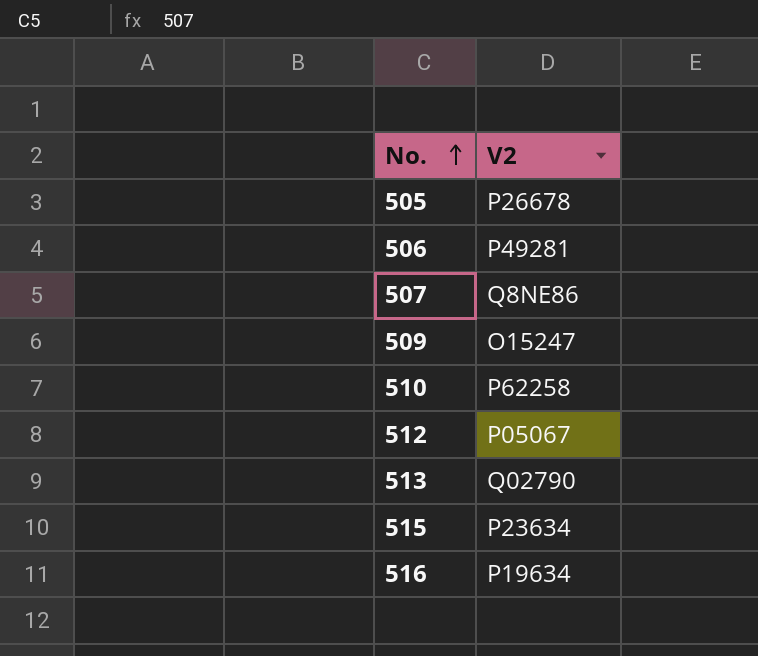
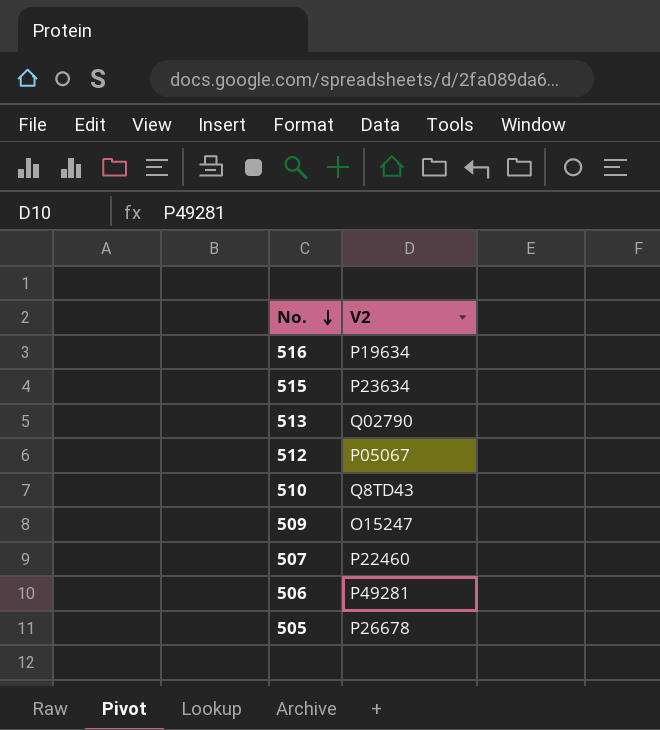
row order: No. ascending -> No. descending
510 | V2: P62258 -> Q8TD43
507 | V2: Q8NE86 -> P22460

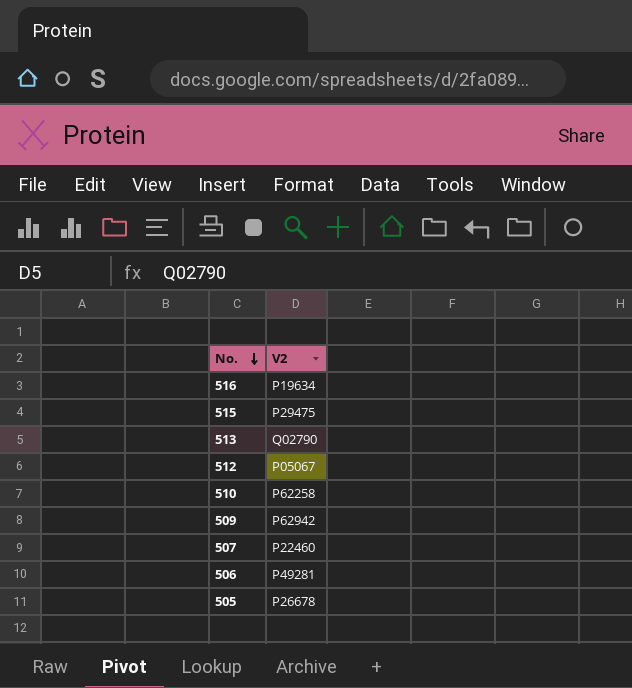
515 | V2: P23634 -> P29475
510 | V2: Q8TD43 -> P62258
509 | V2: O15247 -> P62942

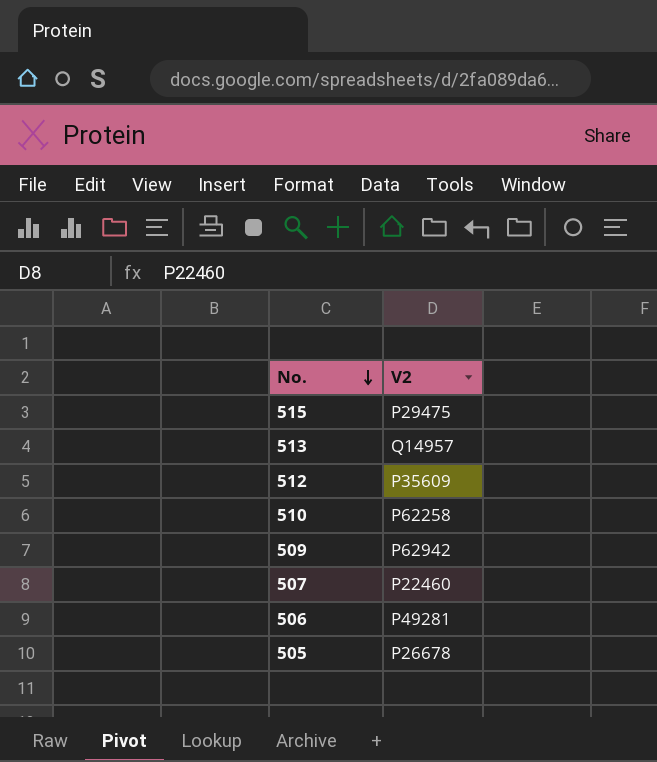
row 516: P19634 -> none
513 | V2: Q02790 -> Q14957
512 | V2: P05067 -> P35609

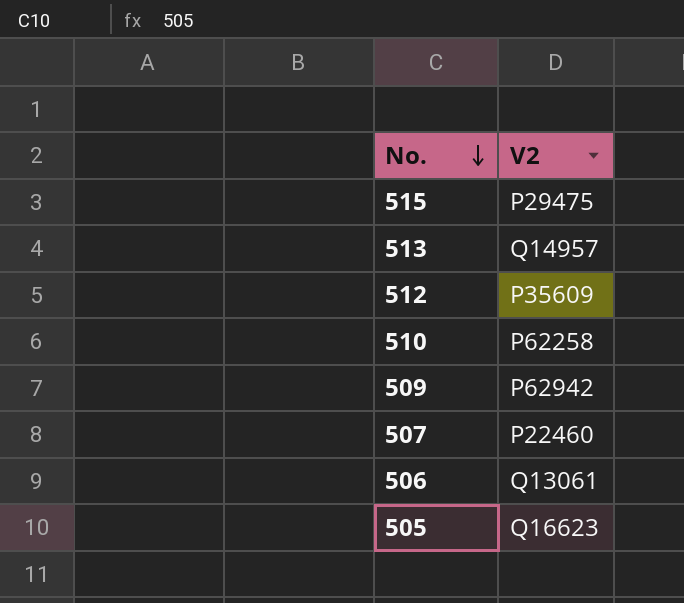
506 | V2: P49281 -> Q13061
505 | V2: P26678 -> Q16623

